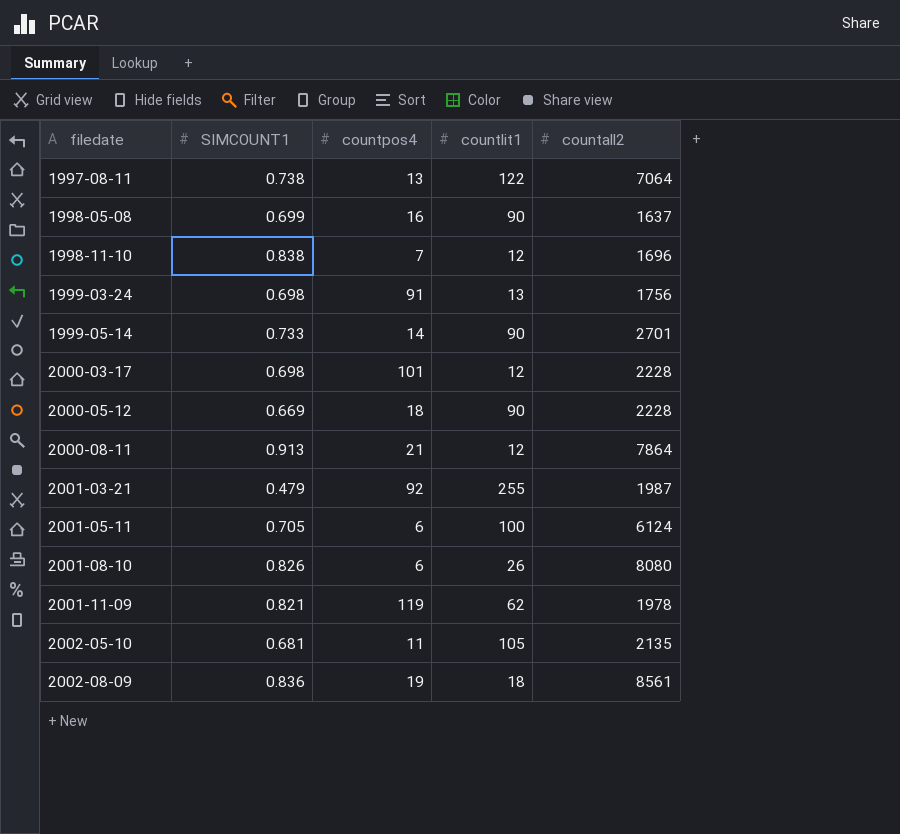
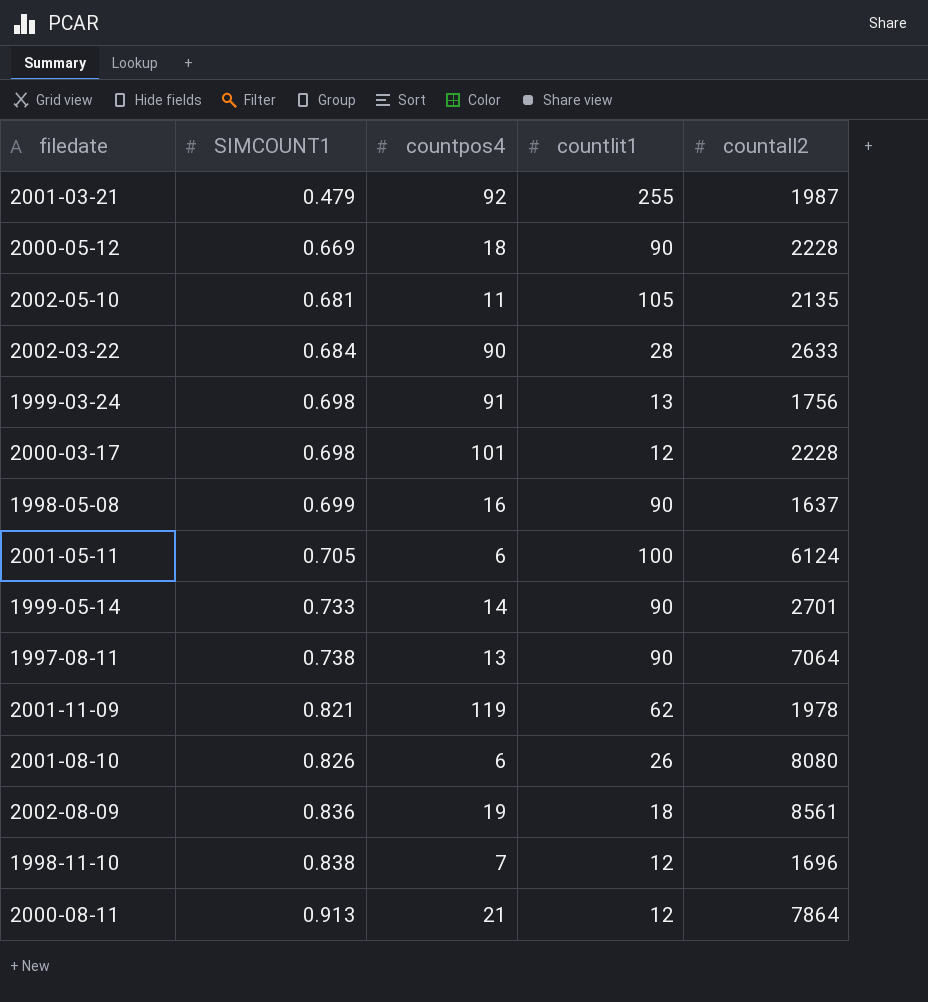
row order: filedate ascending -> SIMCOUNT1 ascending
row 2002-03-22: none -> 0.684 | 90 | 28 | 2633
1997-08-11 | countlit1: 122 -> 90

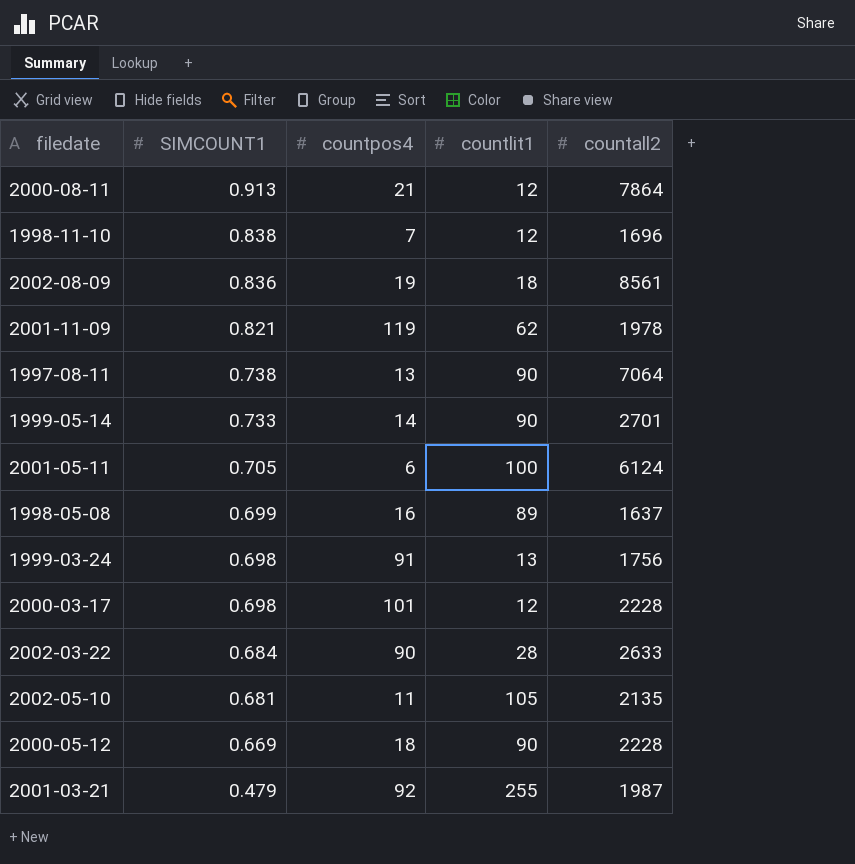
row order: SIMCOUNT1 ascending -> SIMCOUNT1 descending
row 2001-08-10: 0.826 | 6 | 26 | 8080 -> none
1998-05-08 | countlit1: 90 -> 89

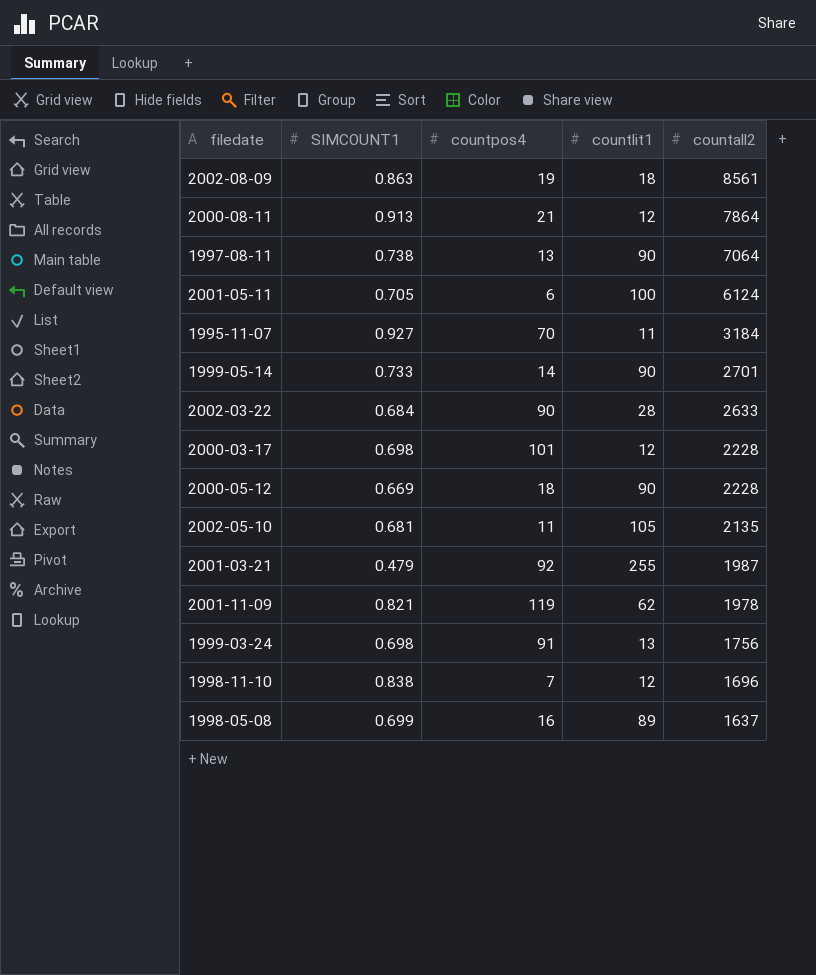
row order: SIMCOUNT1 descending -> countall2 descending
2002-08-09 | SIMCOUNT1: 0.836 -> 0.863
row 1995-11-07: none -> 0.927 | 70 | 11 | 3184

